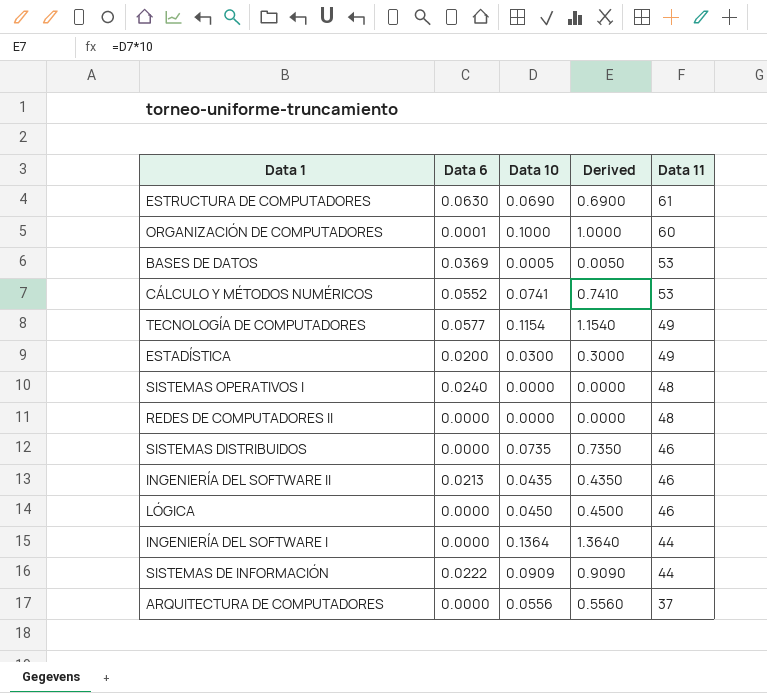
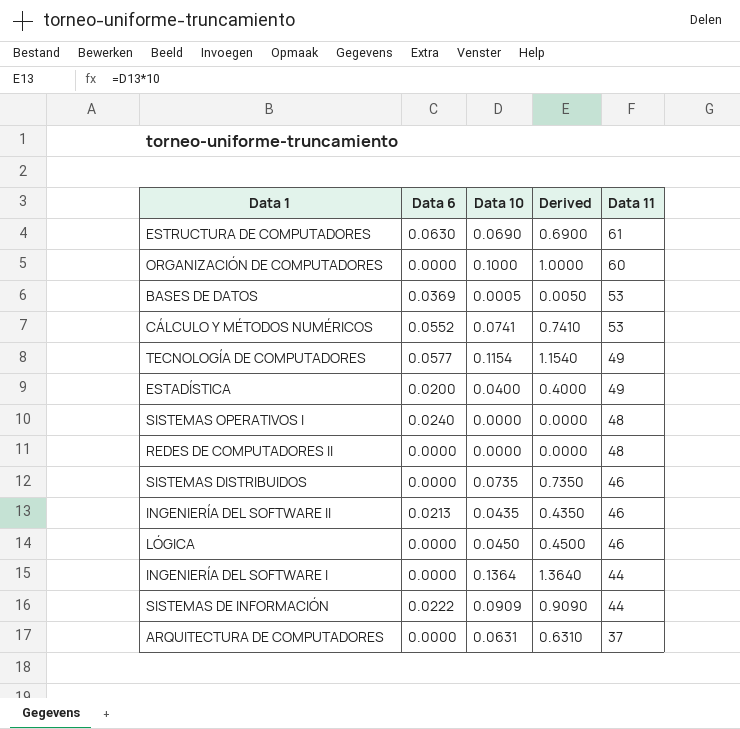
ORGANIZACIÓN DE COMPUTADORES | Data 6: 0.0001 -> 0.0000
ESTADÍSTICA | Data 10: 0.0300 -> 0.0400
ESTADÍSTICA | Derived: 0.3000 -> 0.4000
ARQUITECTURA DE COMPUTADORES | Data 10: 0.0556 -> 0.0631
ARQUITECTURA DE COMPUTADORES | Derived: 0.5560 -> 0.6310

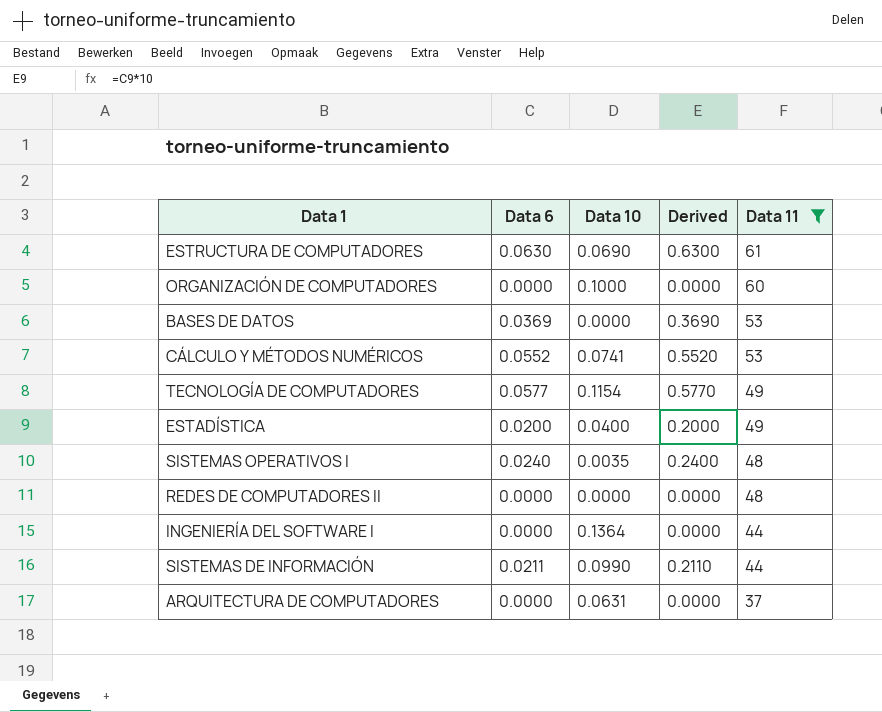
filter: none -> Data 11 != 46
column Derived | formula: [Data 10] * 10 -> [Data 6] * 10
BASES DE DATOS | Data 10: 0.0005 -> 0.0000
SISTEMAS OPERATIVOS I | Data 10: 0.0000 -> 0.0035
SISTEMAS DE INFORMACIÓN | Data 6: 0.0222 -> 0.0211
SISTEMAS DE INFORMACIÓN | Data 10: 0.0909 -> 0.0990

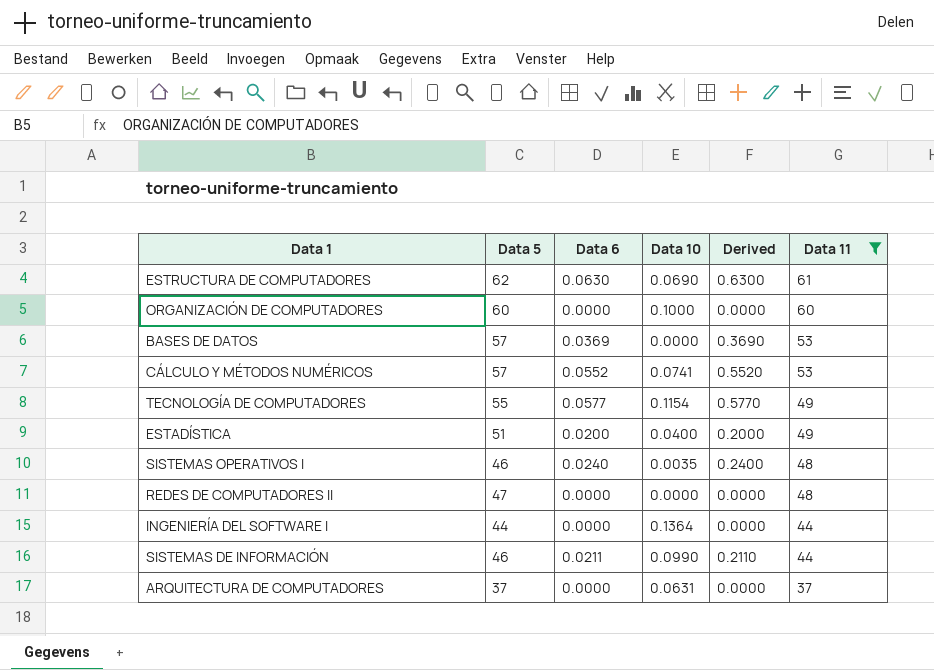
column Data 5 | position: none -> 2

